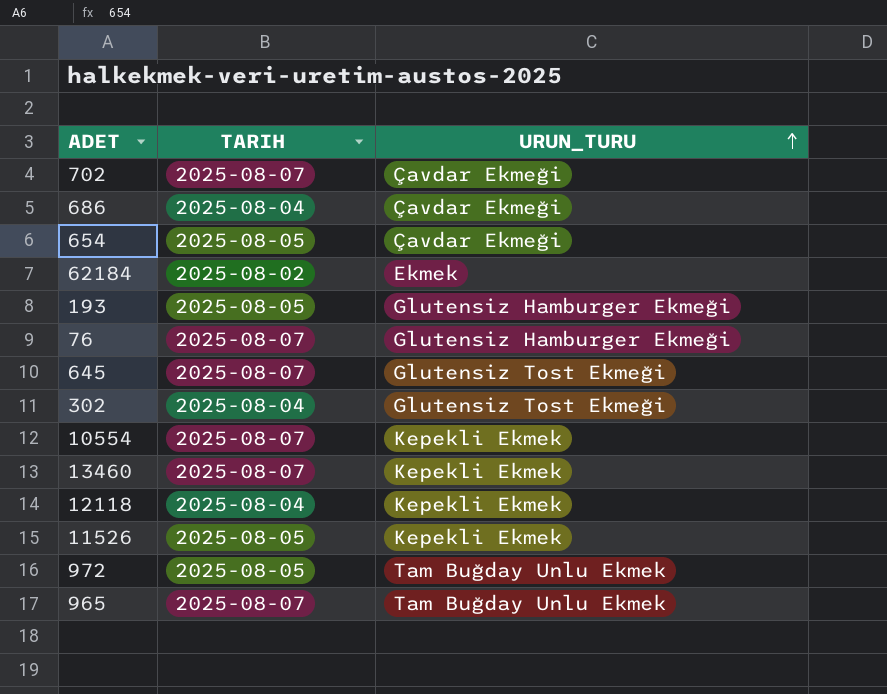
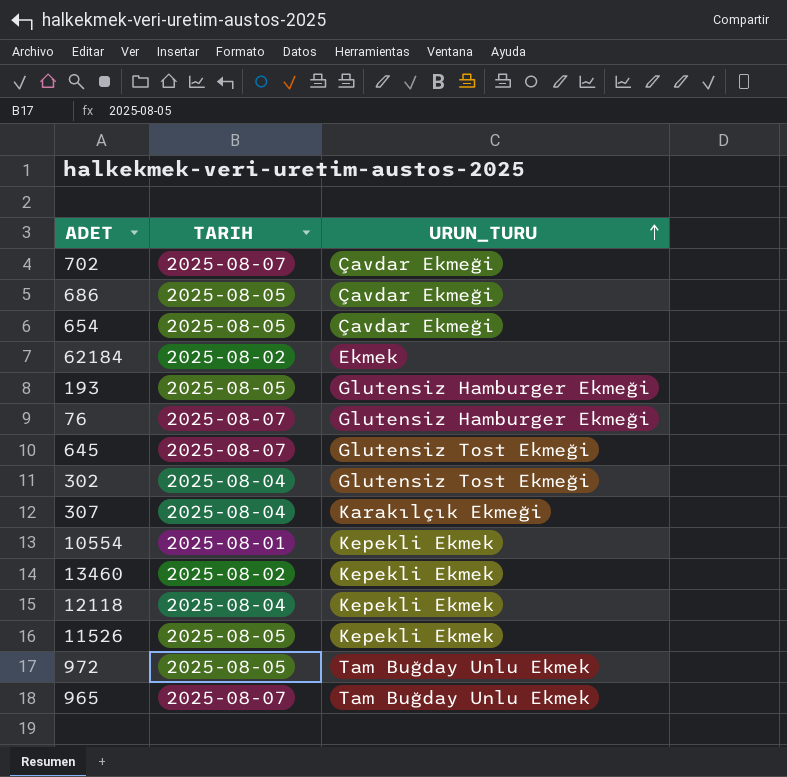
686 | TARIH: 2025-08-04 -> 2025-08-05
row 307: none -> 2025-08-04 | Karakılçık Ekmeği
10554 | TARIH: 2025-08-07 -> 2025-08-01
13460 | TARIH: 2025-08-07 -> 2025-08-02

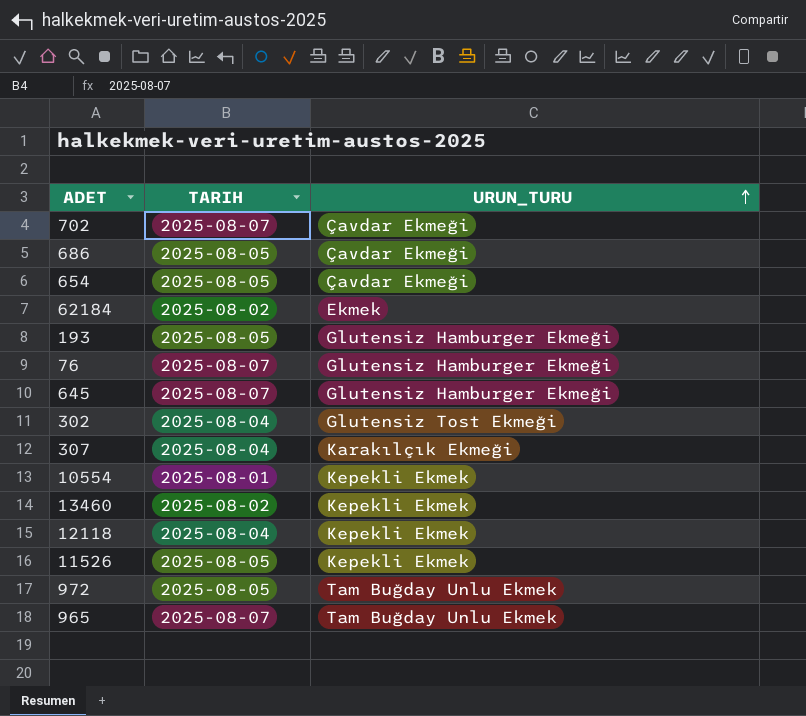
645 | URUN_TURU: Glutensiz Tost Ekmeği -> Glutensiz Hamburger Ekmeği

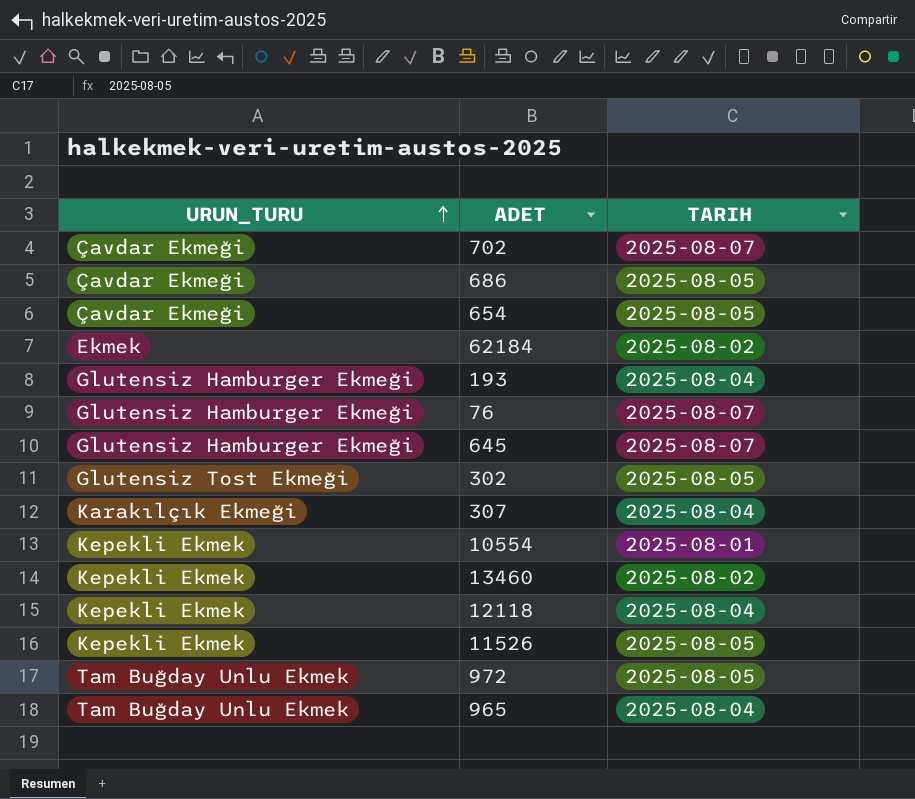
column URUN_TURU | position: 3 -> 1
193 | TARIH: 2025-08-05 -> 2025-08-04
302 | TARIH: 2025-08-04 -> 2025-08-05
965 | TARIH: 2025-08-07 -> 2025-08-04

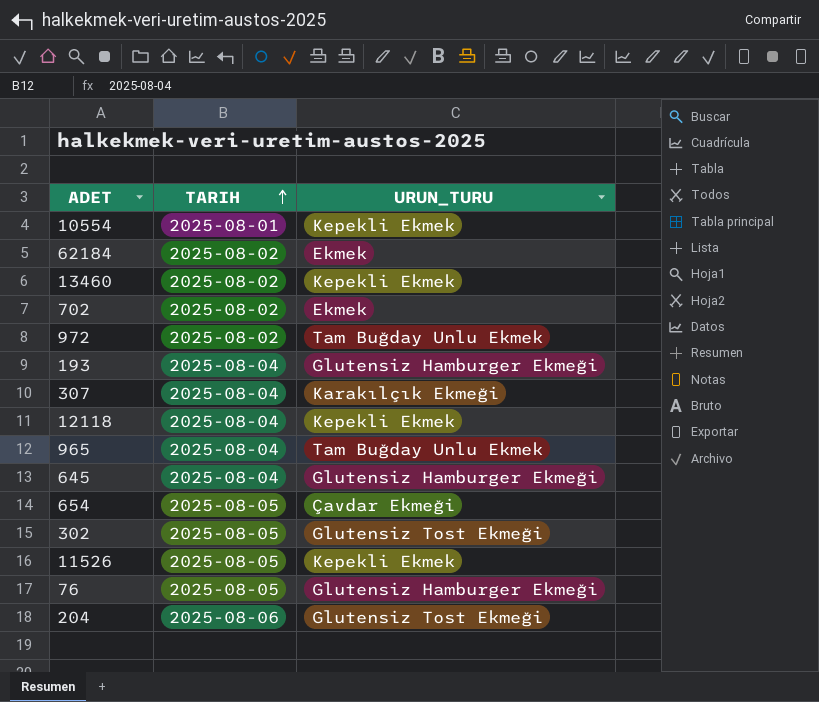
row order: URUN_TURU ascending -> TARIH ascending
column URUN_TURU | position: 1 -> 3
row 686: Çavdar Ekmeği | 2025-08-05 -> none
702 | TARIH: 2025-08-07 -> 2025-08-02
702 | URUN_TURU: Çavdar Ekmeği -> Ekmek
972 | TARIH: 2025-08-05 -> 2025-08-02
645 | TARIH: 2025-08-07 -> 2025-08-04
76 | TARIH: 2025-08-07 -> 2025-08-05
row 204: none -> 2025-08-06 | Glutensiz Tost Ekmeği

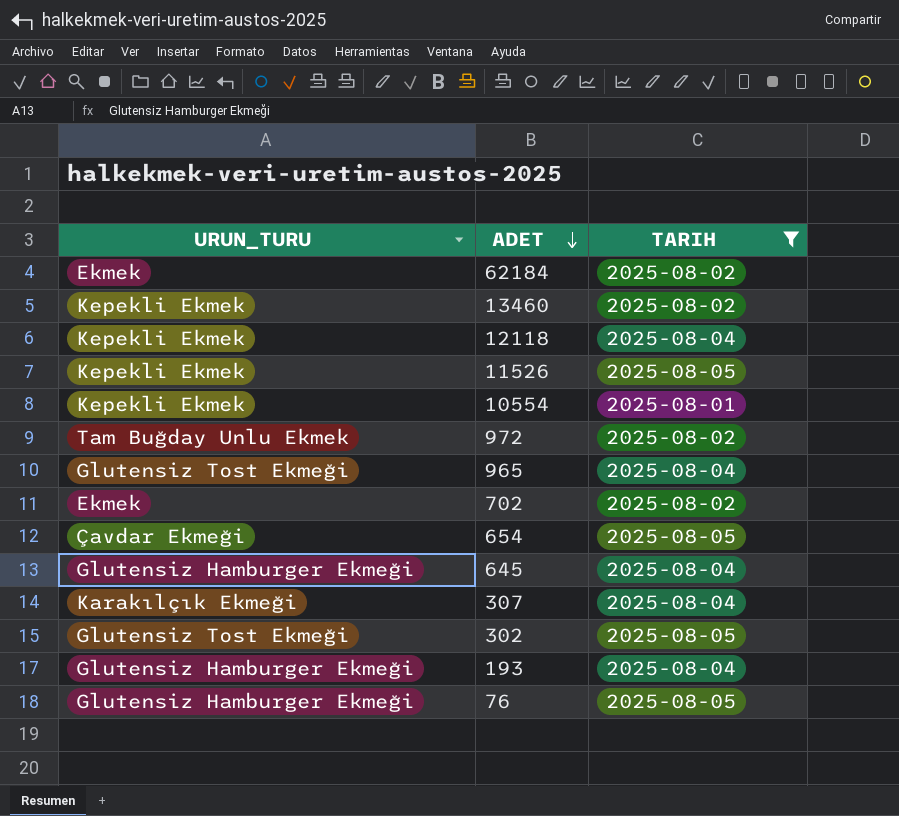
filter: none -> TARIH != 2025-08-06
row order: TARIH ascending -> ADET descending
column URUN_TURU | position: 3 -> 1
965 | URUN_TURU: Tam Buğday Unlu Ekmek -> Glutensiz Tost Ekmeği

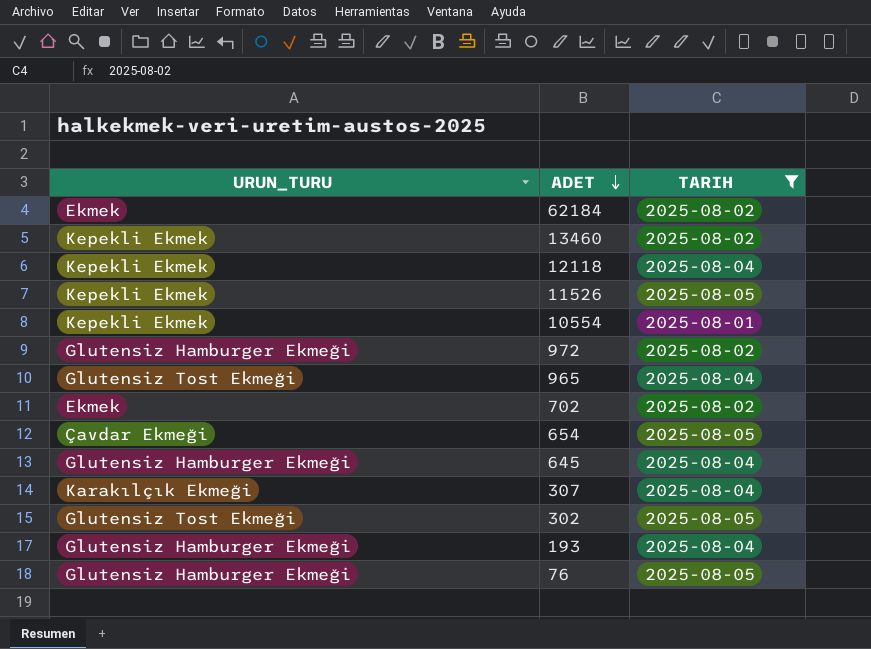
972 | URUN_TURU: Tam Buğday Unlu Ekmek -> Glutensiz Hamburger Ekmeği

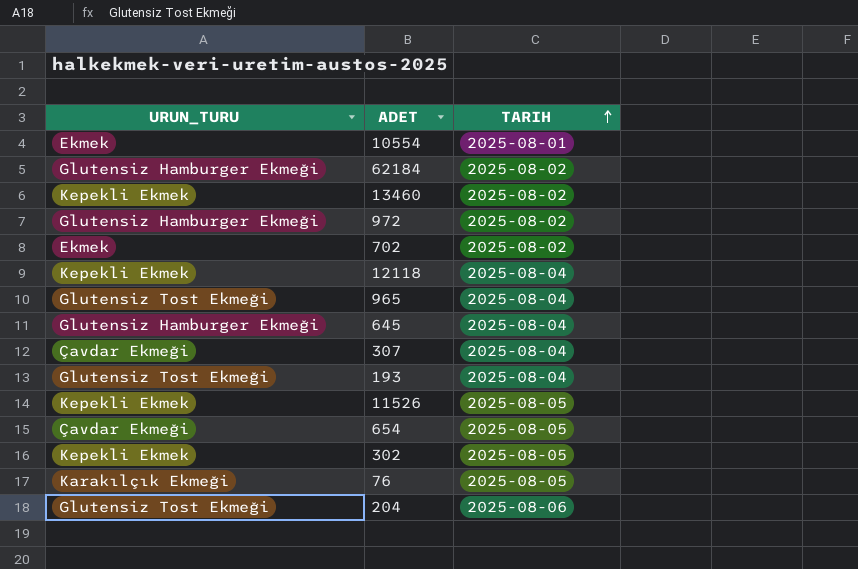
filter: TARIH != 2025-08-06 -> none
row order: ADET descending -> TARIH ascending
10554 | URUN_TURU: Kepekli Ekmek -> Ekmek
62184 | URUN_TURU: Ekmek -> Glutensiz Hamburger Ekmeği
307 | URUN_TURU: Karakılçık Ekmeği -> Çavdar Ekmeği
193 | URUN_TURU: Glutensiz Hamburger Ekmeği -> Glutensiz Tost Ekmeği
302 | URUN_TURU: Glutensiz Tost Ekmeği -> Kepekli Ekmek
76 | URUN_TURU: Glutensiz Hamburger Ekmeği -> Karakılçık Ekmeği

